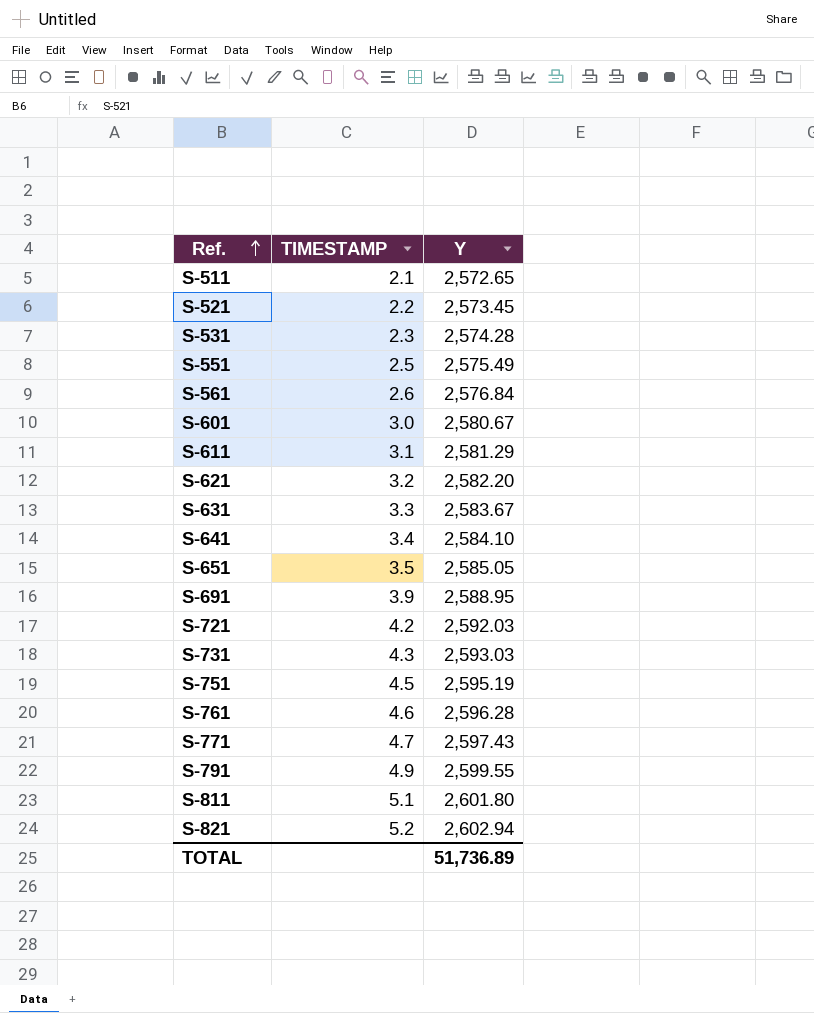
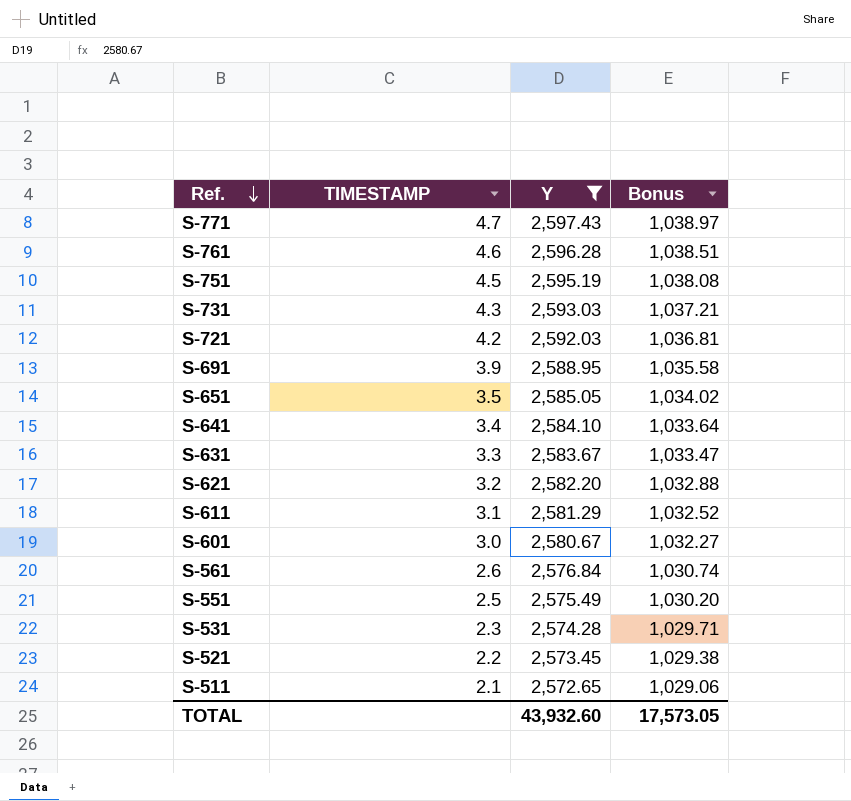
filter: none -> Y <= 2,597.43
row order: Ref. ascending -> Ref. descending
column Bonus | formula: none -> [Y] * 0.4
TOTAL | Y: 51,736.89 -> 43,932.60

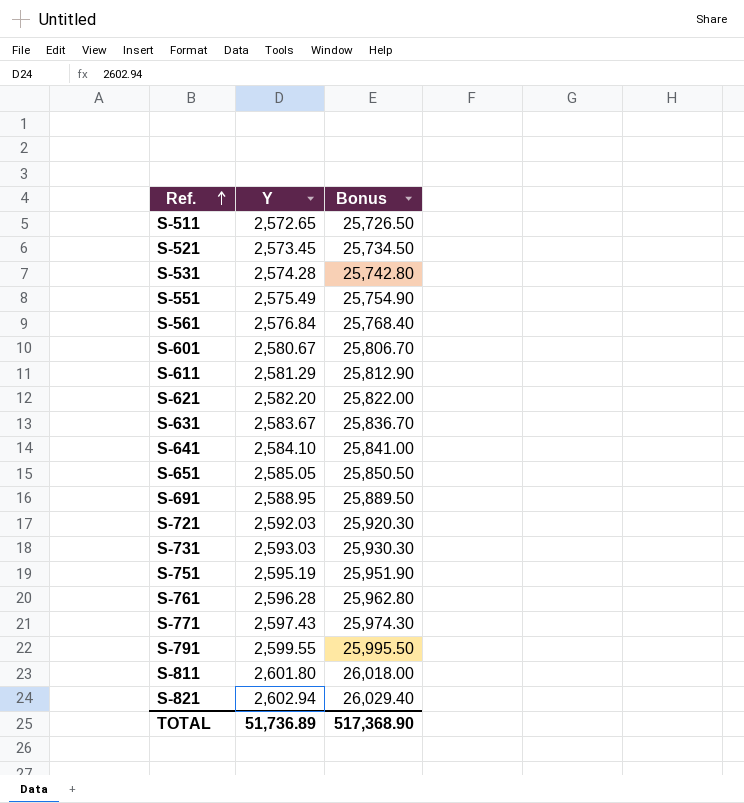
filter: Y <= 2,597.43 -> none
row order: Ref. descending -> Ref. ascending
column TIMESTAMP | position: 2 -> none
column Bonus | formula: [Y] * 0.4 -> [Y] * 10
TOTAL | Y: 43,932.60 -> 51,736.89
TOTAL | Bonus: 17,573.05 -> 517,368.90

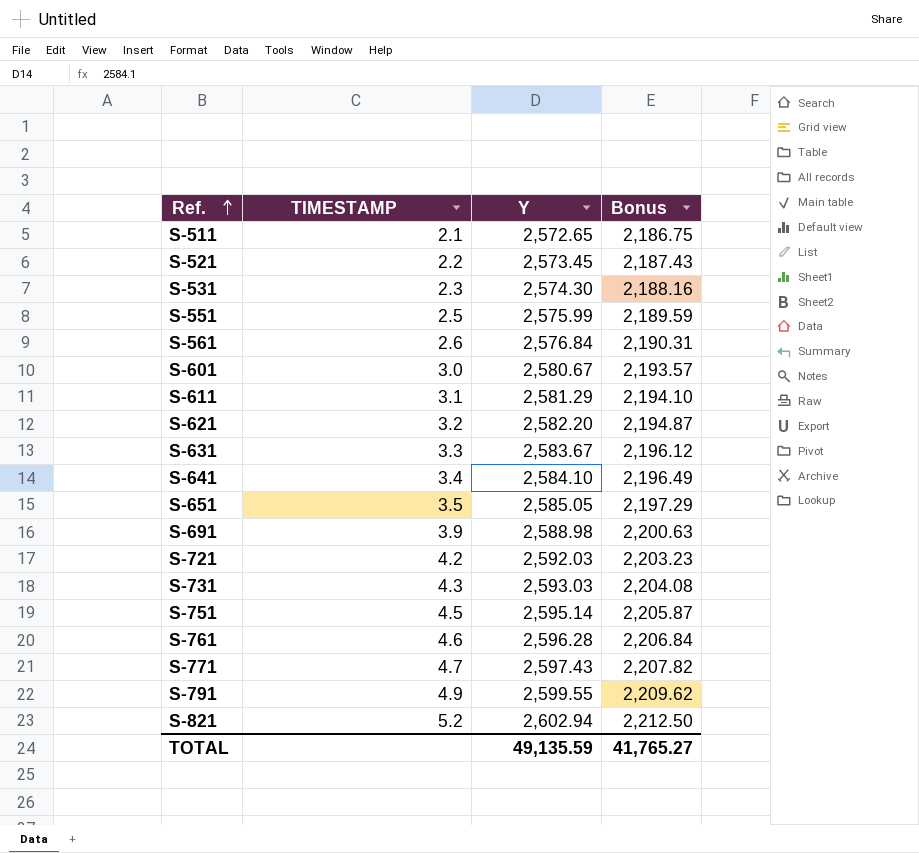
column TIMESTAMP | position: none -> 2
column Bonus | formula: [Y] * 10 -> [Y] * 0.85
row S-811: 2,601.80 | 26,018.00 -> none
S-531 | Y: 2,574.28 -> 2,574.30
S-551 | Y: 2,575.49 -> 2,575.99
S-691 | Y: 2,588.95 -> 2,588.98
S-751 | Y: 2,595.19 -> 2,595.14
TOTAL | Y: 51,736.89 -> 49,135.59
TOTAL | Bonus: 517,368.90 -> 41,765.27

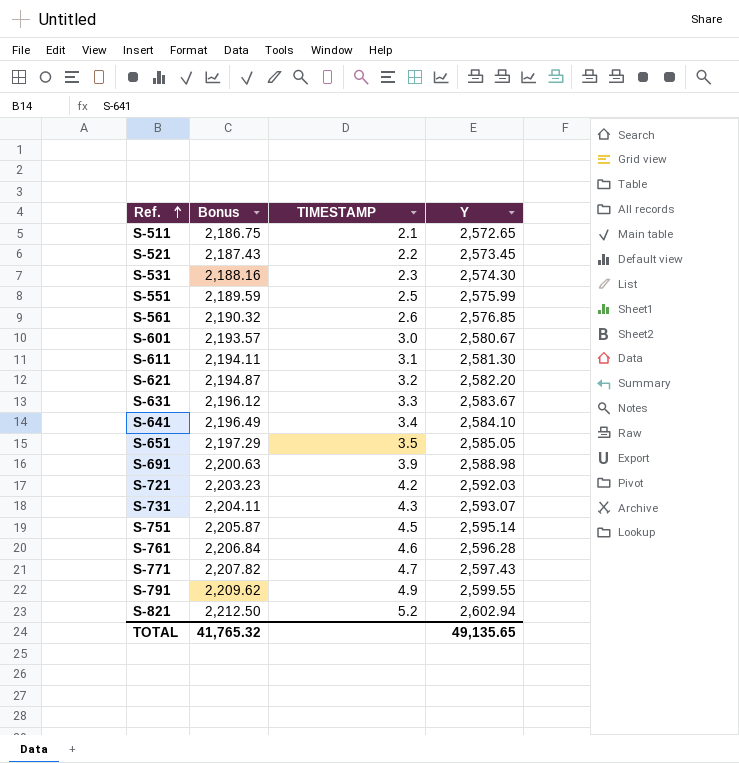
column Bonus | position: 4 -> 2
S-561 | Bonus: 2,190.31 -> 2,190.32
S-561 | Y: 2,576.84 -> 2,576.85
S-611 | Bonus: 2,194.10 -> 2,194.11
S-611 | Y: 2,581.29 -> 2,581.30
S-731 | Bonus: 2,204.08 -> 2,204.11
S-731 | Y: 2,593.03 -> 2,593.07
TOTAL | Bonus: 41,765.27 -> 41,765.32
TOTAL | Y: 49,135.59 -> 49,135.65

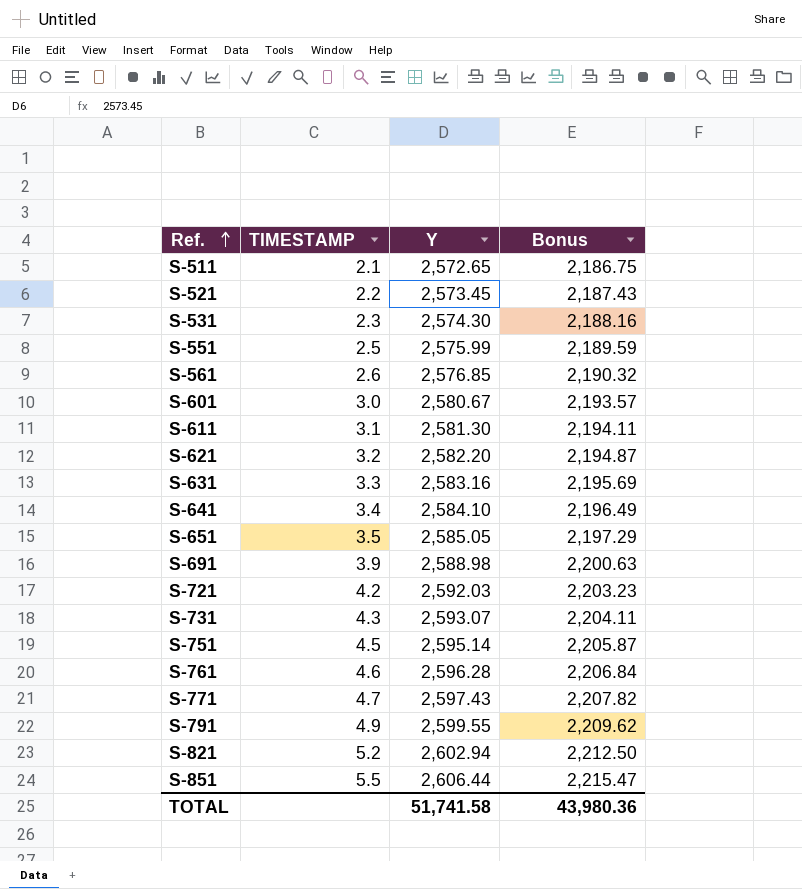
column Bonus | position: 2 -> 4
S-631 | Y: 2,583.67 -> 2,583.16
S-631 | Bonus: 2,196.12 -> 2,195.69
row S-851: none -> 5.5 | 2,606.44 | 2,215.47
TOTAL | Y: 49,135.65 -> 51,741.58
TOTAL | Bonus: 41,765.32 -> 43,980.36

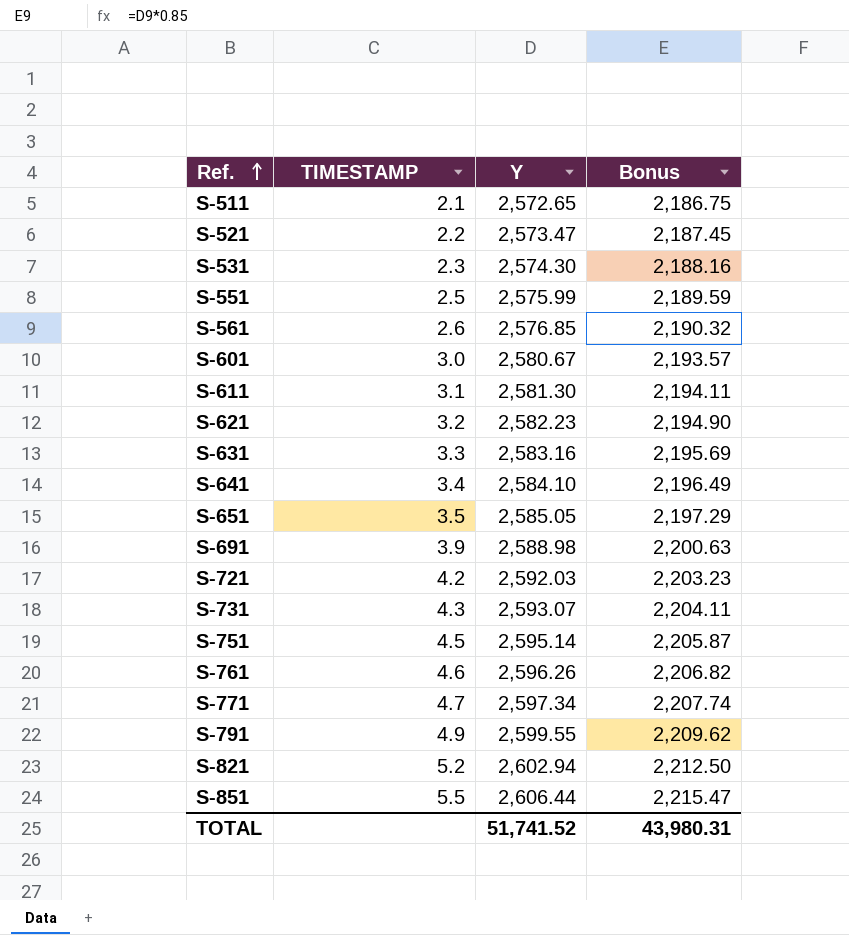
S-521 | Y: 2,573.45 -> 2,573.47
S-521 | Bonus: 2,187.43 -> 2,187.45
S-621 | Y: 2,582.20 -> 2,582.23
S-621 | Bonus: 2,194.87 -> 2,194.90
S-761 | Y: 2,596.28 -> 2,596.26
S-761 | Bonus: 2,206.84 -> 2,206.82
S-771 | Y: 2,597.43 -> 2,597.34
S-771 | Bonus: 2,207.82 -> 2,207.74
TOTAL | Y: 51,741.58 -> 51,741.52
TOTAL | Bonus: 43,980.36 -> 43,980.31

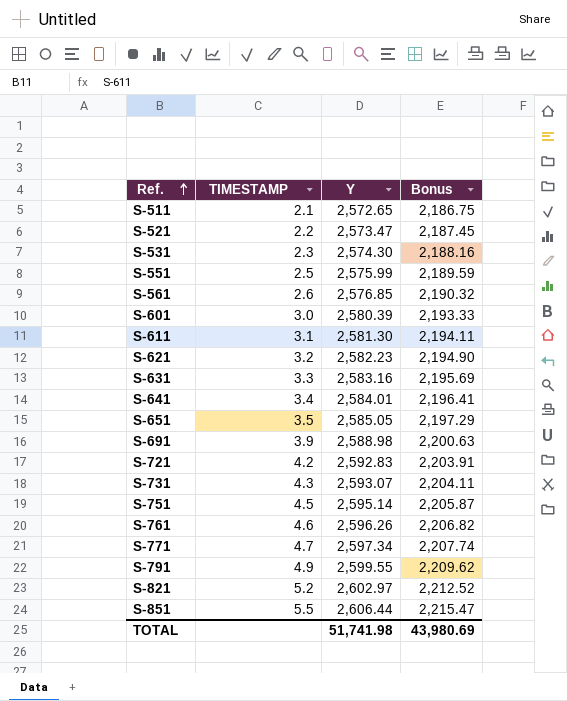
S-601 | Y: 2,580.67 -> 2,580.39
S-601 | Bonus: 2,193.57 -> 2,193.33
S-641 | Y: 2,584.10 -> 2,584.01
S-641 | Bonus: 2,196.49 -> 2,196.41
S-721 | Y: 2,592.03 -> 2,592.83
S-721 | Bonus: 2,203.23 -> 2,203.91
S-821 | Y: 2,602.94 -> 2,602.97
S-821 | Bonus: 2,212.50 -> 2,212.52
TOTAL | Y: 51,741.52 -> 51,741.98
TOTAL | Bonus: 43,980.31 -> 43,980.69

